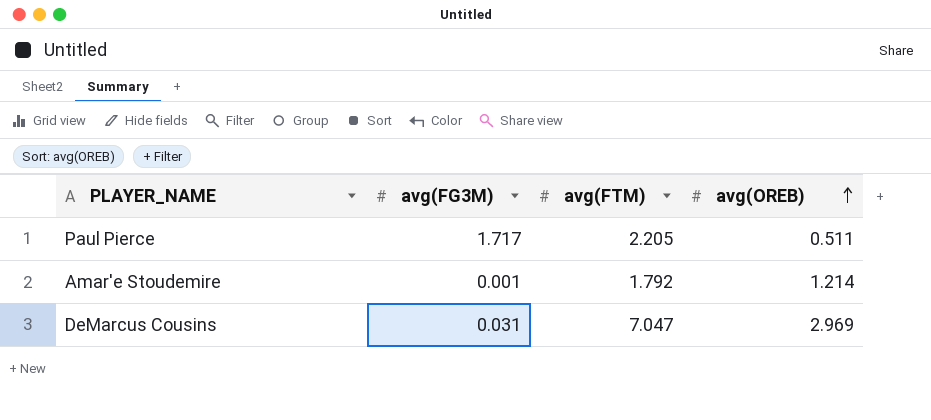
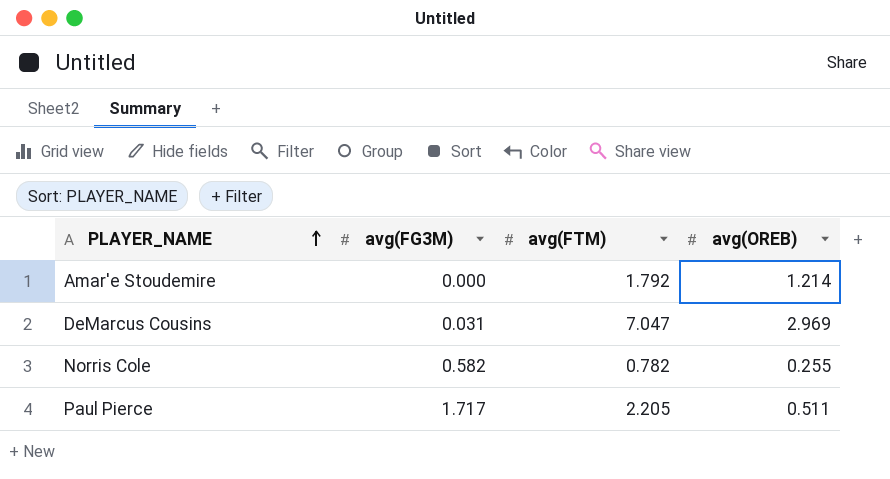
row order: avg(OREB) ascending -> PLAYER_NAME ascending
Amar'e Stoudemire | avg(FG3M): 0.001 -> 0.000
row Norris Cole: none -> 0.582 | 0.782 | 0.255

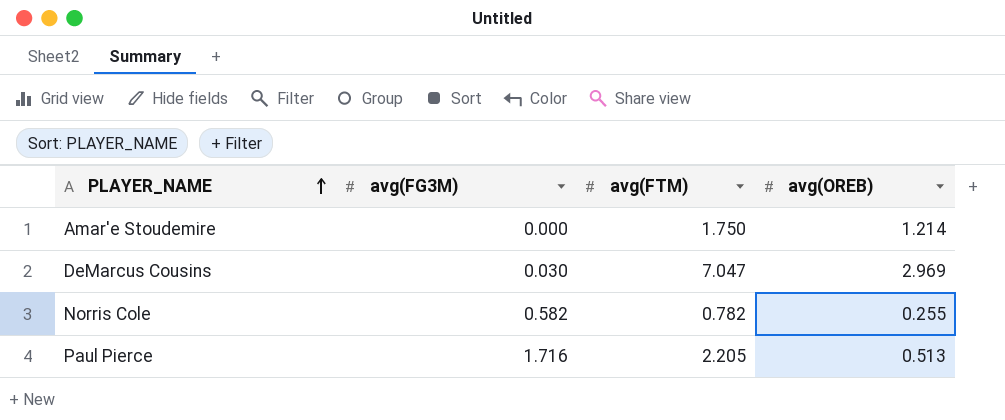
Amar'e Stoudemire | avg(FTM): 1.792 -> 1.750
DeMarcus Cousins | avg(FG3M): 0.031 -> 0.030
Paul Pierce | avg(FG3M): 1.717 -> 1.716
Paul Pierce | avg(OREB): 0.511 -> 0.513

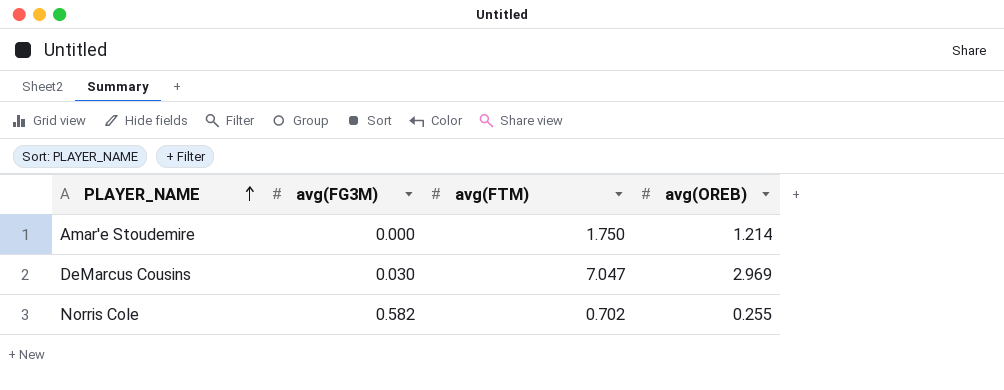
row Paul Pierce: 1.716 | 2.205 | 0.513 -> none
Norris Cole | avg(FTM): 0.782 -> 0.702

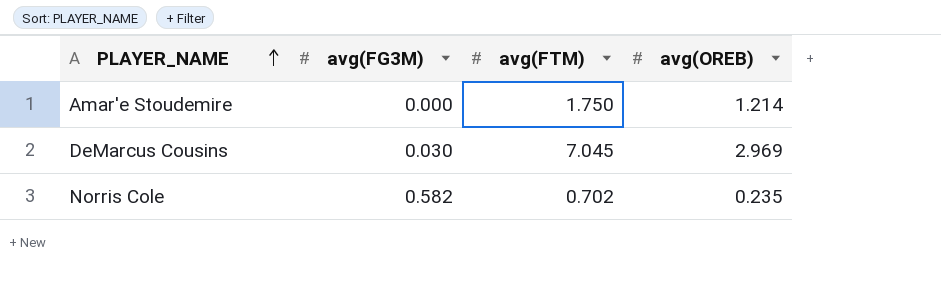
DeMarcus Cousins | avg(FTM): 7.047 -> 7.045
Norris Cole | avg(OREB): 0.255 -> 0.235

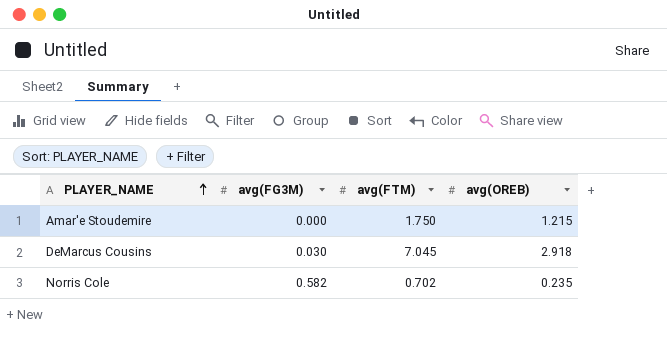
Amar'e Stoudemire | avg(OREB): 1.214 -> 1.215
DeMarcus Cousins | avg(OREB): 2.969 -> 2.918

